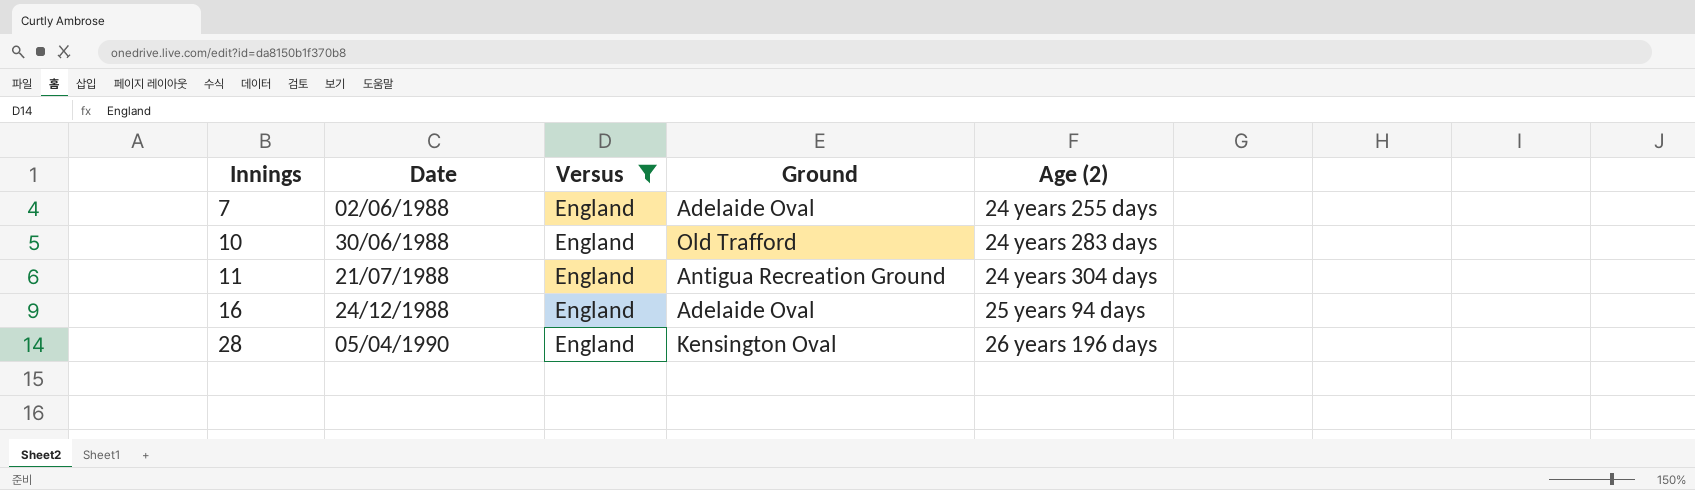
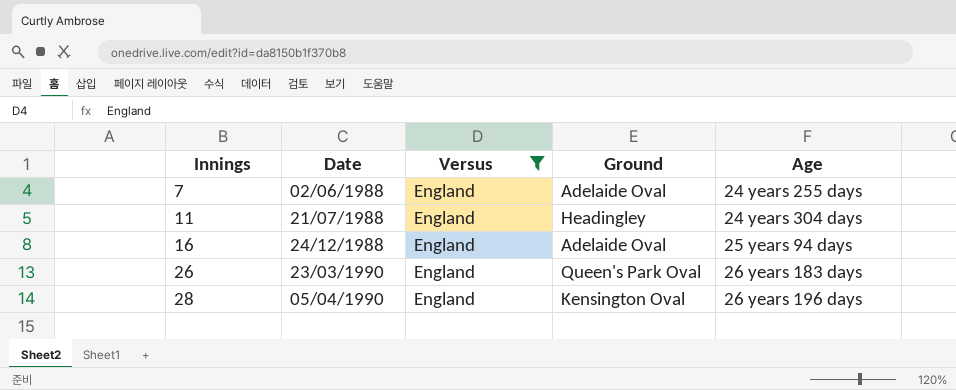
column name: Age (2) -> Age
row 10: 30/06/1988 | England | Old Trafford | 24 years 283 days -> none
11 | Ground: Antigua Recreation Ground -> Headingley
row 26: none -> 23/03/1990 | England | Queen's Park Oval | 26 years 183 days

